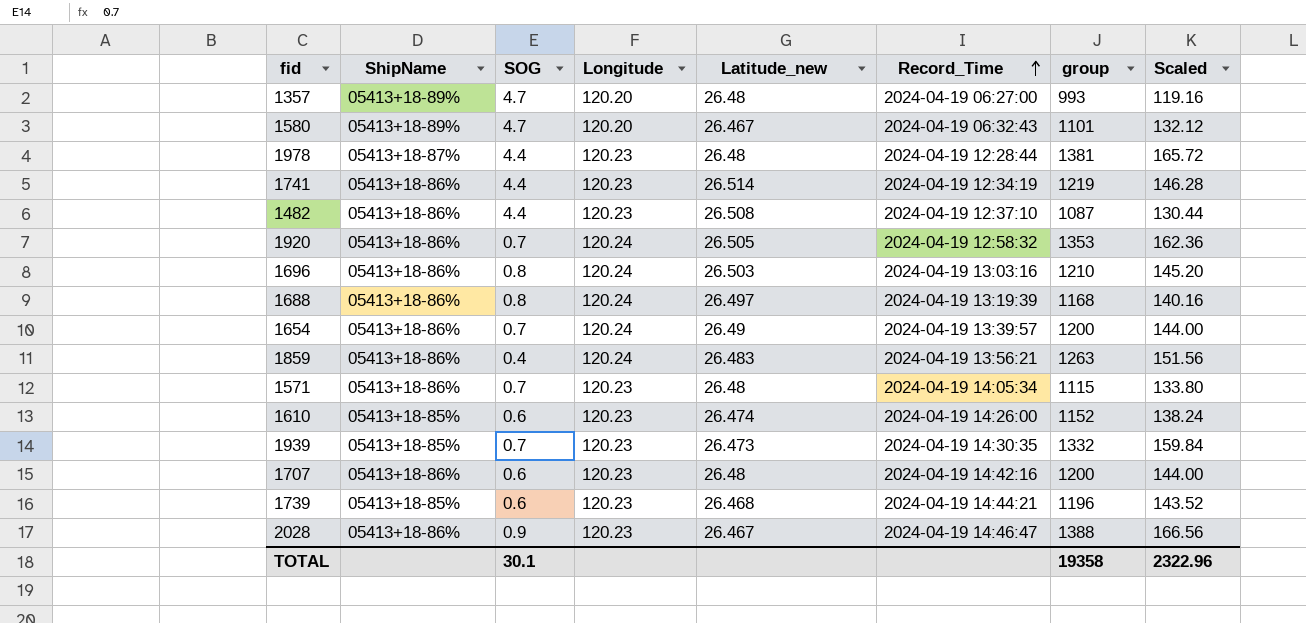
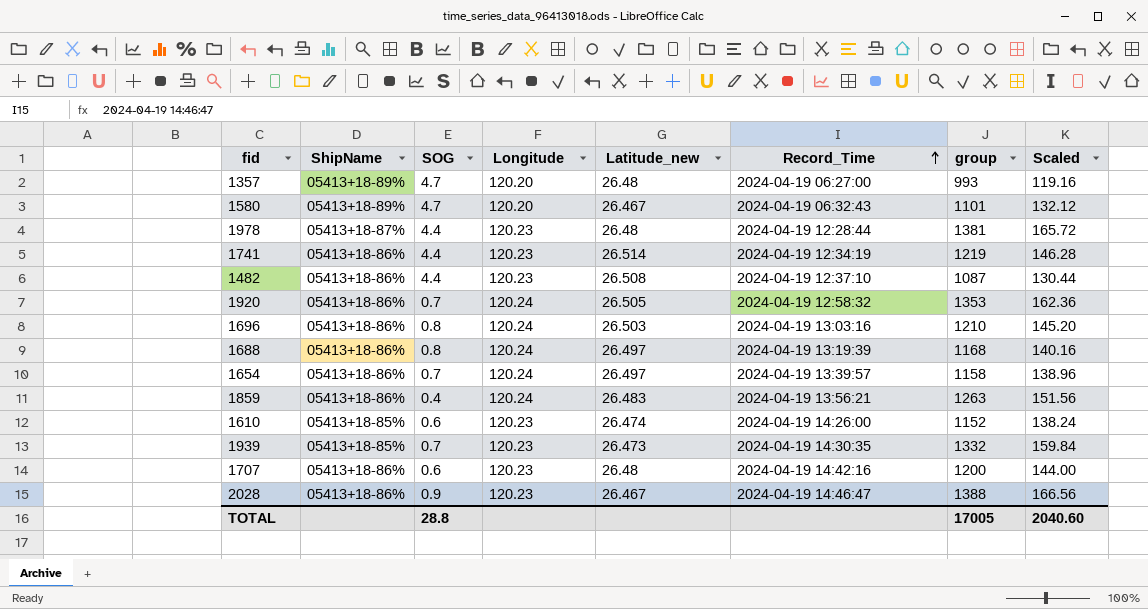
row 1571: 05413+18-86% | 0.7 | 120.23 | 26.48 | 2024-04-19 14:05:34 | 1115 | 133.80 -> none
row 1739: 05413+18-85% | 0.6 | 120.23 | 26.468 | 2024-04-19 14:44:21 | 1196 | 143.52 -> none
1654 | Latitude_new: 26.49 -> 26.497
1654 | group: 1200 -> 1158
1654 | Scaled: 144.00 -> 138.96
TOTAL | SOG: 30.1 -> 28.8
TOTAL | group: 19358 -> 17005
TOTAL | Scaled: 2322.96 -> 2040.60

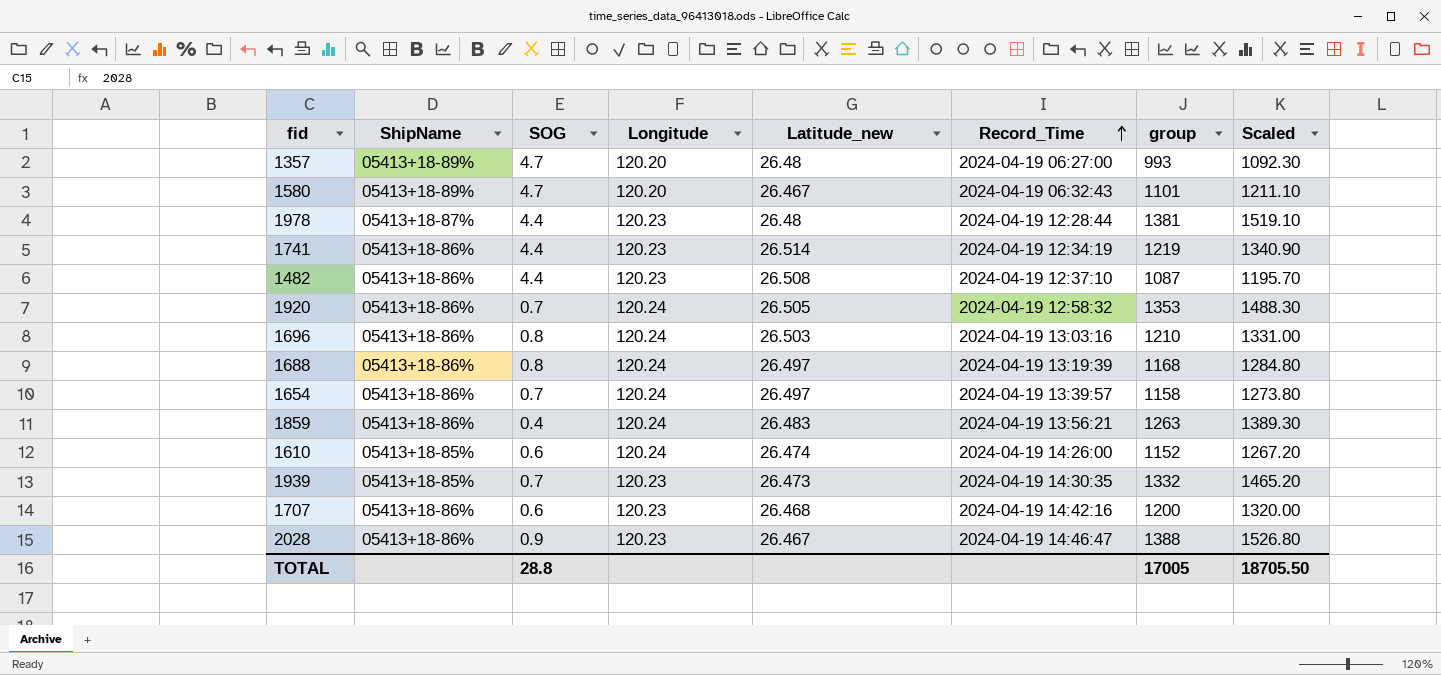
column Scaled | formula: [group] * 0.12 -> [group] * 1.1
1610 | Longitude: 120.23 -> 120.24
1707 | Latitude_new: 26.48 -> 26.468
TOTAL | Scaled: 2040.60 -> 18705.50

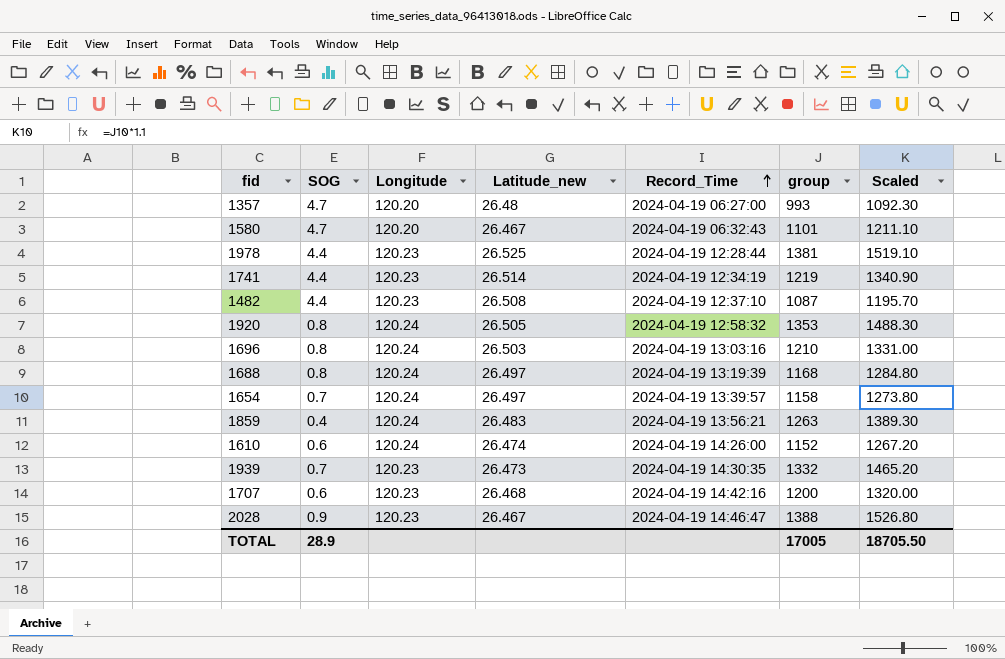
column ShipName | position: 2 -> none
1978 | Latitude_new: 26.48 -> 26.525
1920 | SOG: 0.7 -> 0.8
TOTAL | SOG: 28.8 -> 28.9

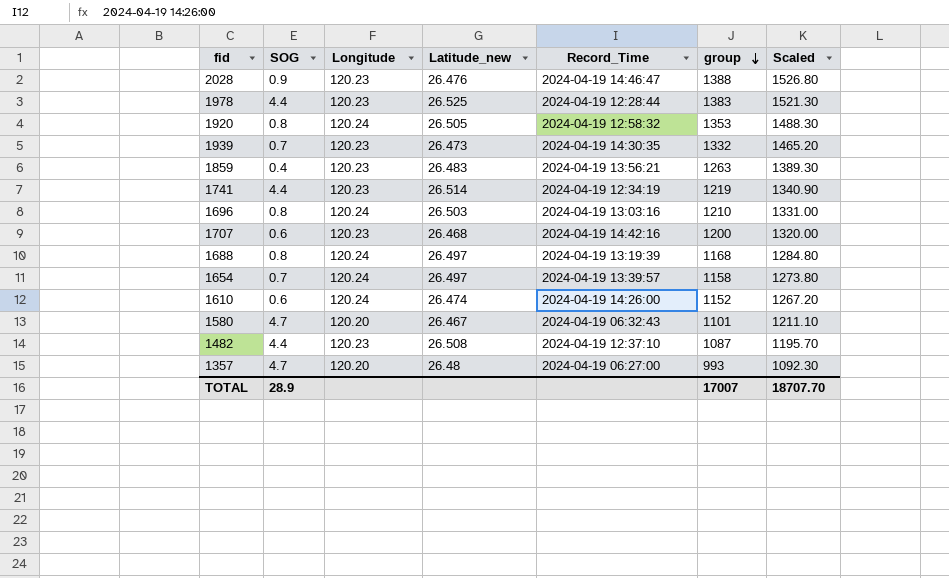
row order: Record_Time ascending -> group descending
2028 | Latitude_new: 26.467 -> 26.476
1978 | group: 1381 -> 1383
1978 | Scaled: 1519.10 -> 1521.30
1859 | Longitude: 120.24 -> 120.23
TOTAL | group: 17005 -> 17007
TOTAL | Scaled: 18705.50 -> 18707.70

